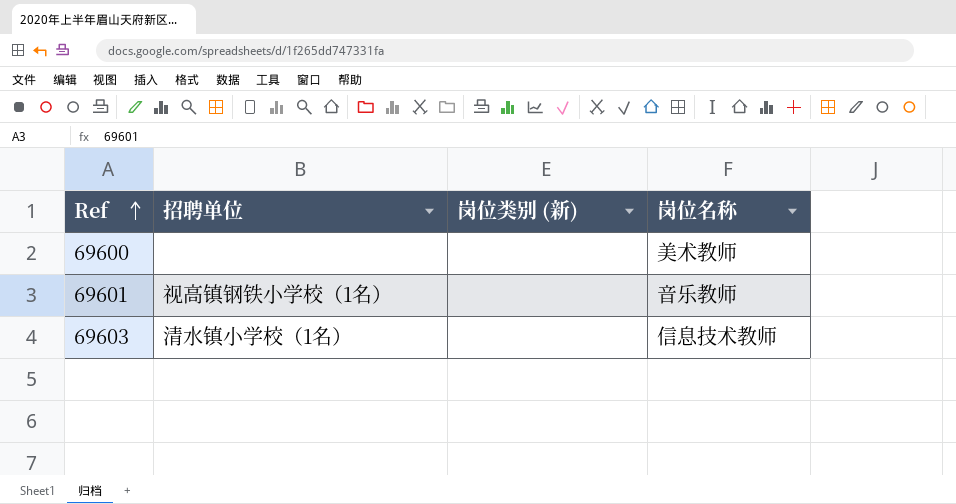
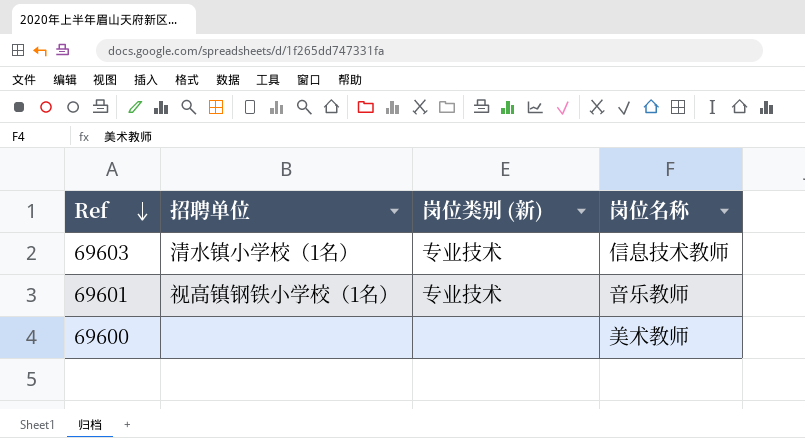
row order: Ref ascending -> Ref descending
69603 | 岗位类别 (新): none -> 专业技术
69601 | 岗位类别 (新): none -> 专业技术

